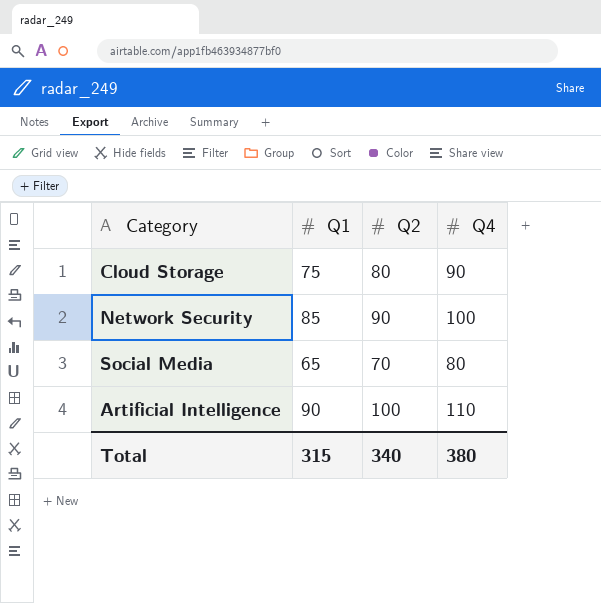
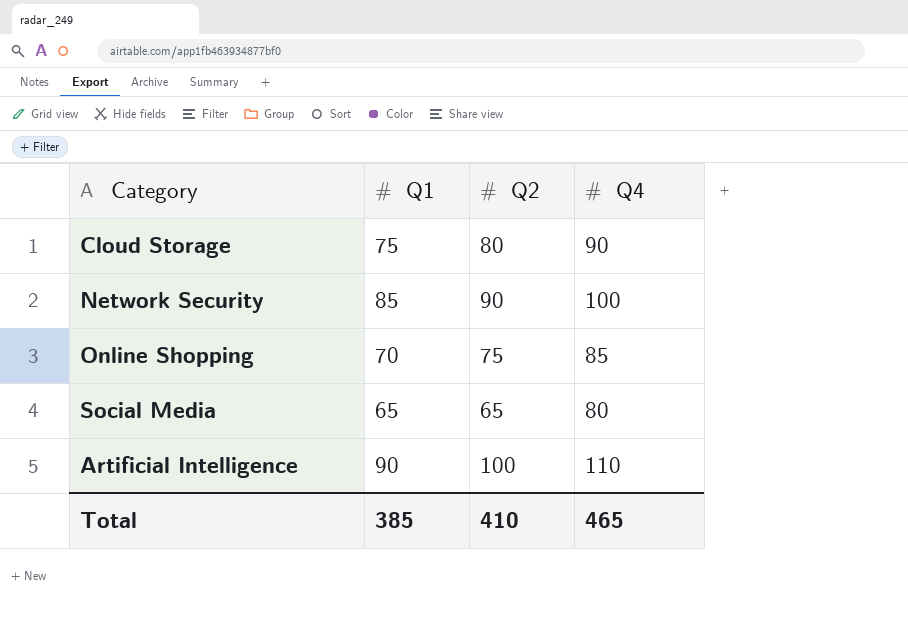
row Online Shopping: none -> 70 | 75 | 85
Social Media | Q2: 70 -> 65
Total | Q1: 315 -> 385
Total | Q2: 340 -> 410
Total | Q4: 380 -> 465

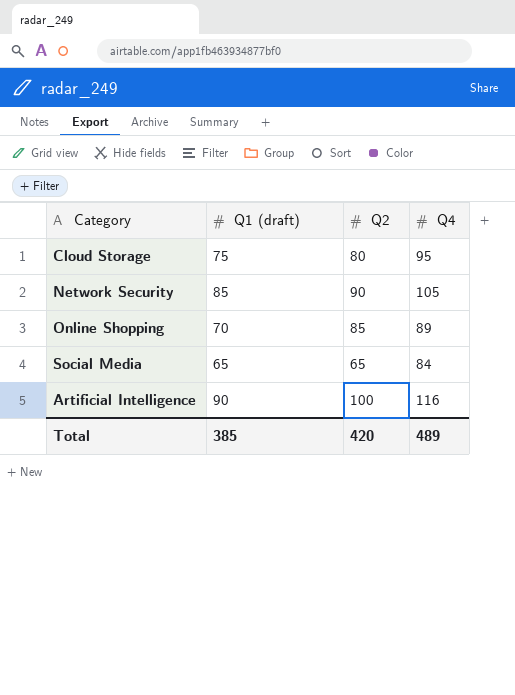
column name: Q1 -> Q1 (draft)
Cloud Storage | Q4: 90 -> 95
Network Security | Q4: 100 -> 105
Online Shopping | Q2: 75 -> 85
Online Shopping | Q4: 85 -> 89
Social Media | Q4: 80 -> 84
Artificial Intelligence | Q4: 110 -> 116
Total | Q2: 410 -> 420
Total | Q4: 465 -> 489

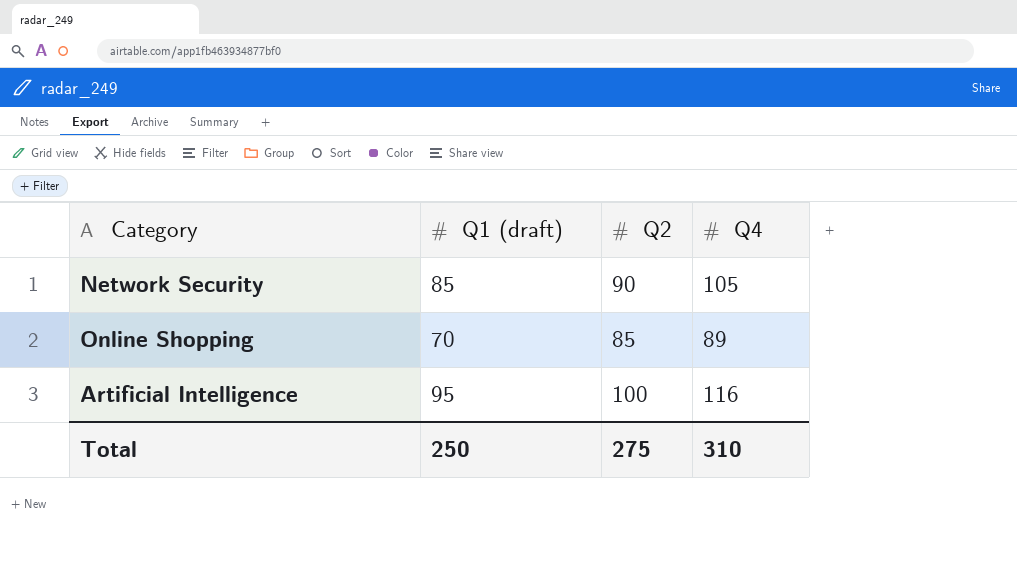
row Cloud Storage: 75 | 80 | 95 -> none
row Social Media: 65 | 65 | 84 -> none
Artificial Intelligence | Q1 (draft): 90 -> 95
Total | Q1 (draft): 385 -> 250
Total | Q2: 420 -> 275
Total | Q4: 489 -> 310

